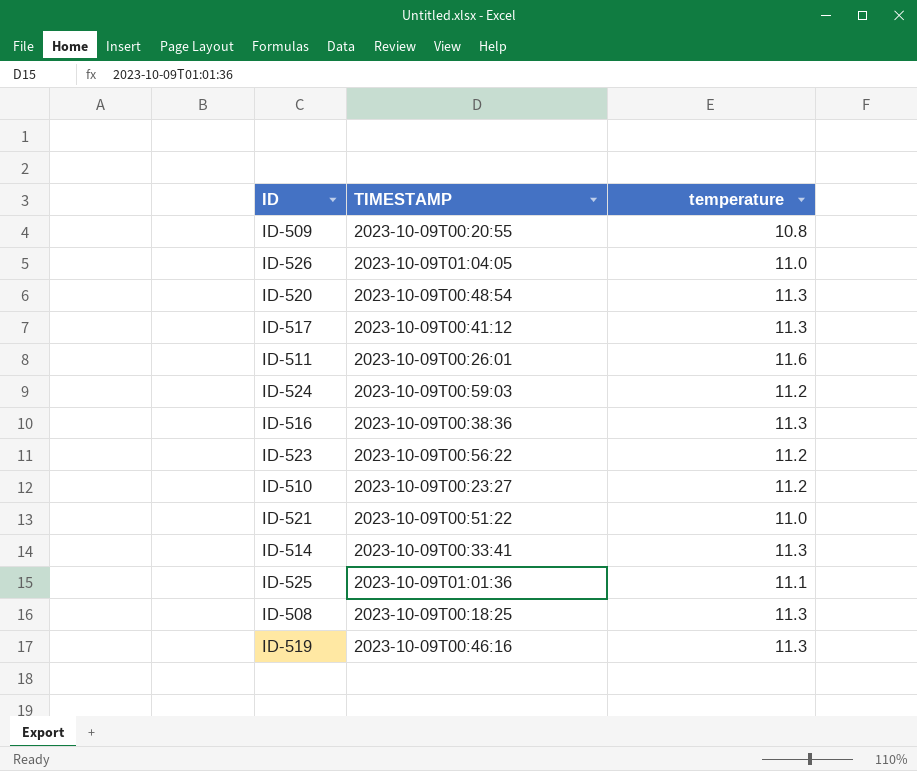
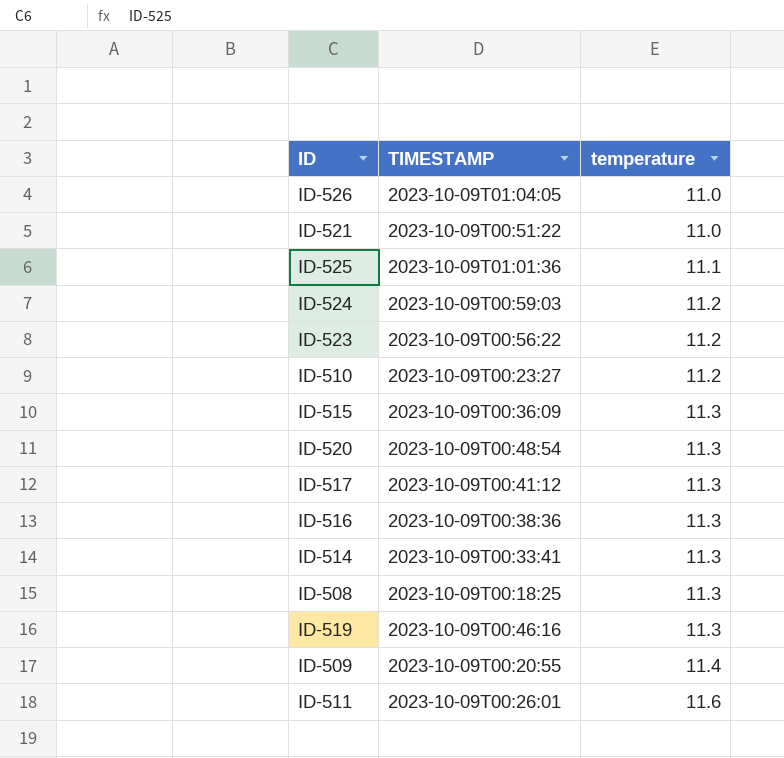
row order: none -> temperature ascending
row ID-515: none -> 2023-10-09T00:36:09 | 11.3
ID-509 | temperature: 10.8 -> 11.4

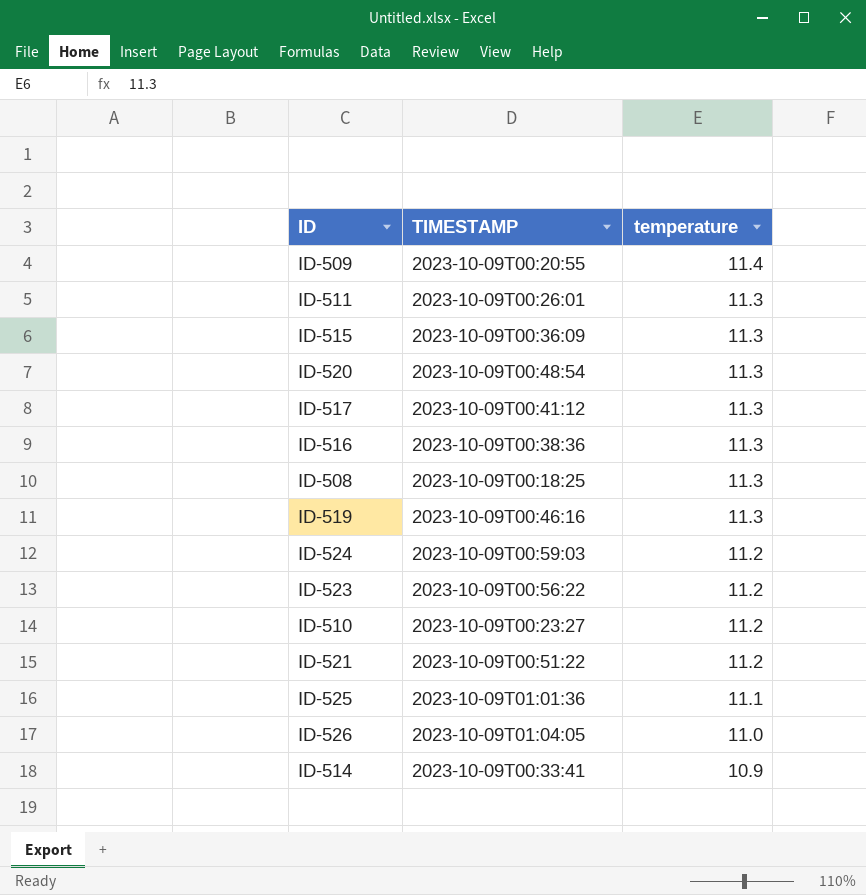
row order: temperature ascending -> temperature descending
ID-511 | temperature: 11.6 -> 11.3
ID-521 | temperature: 11.0 -> 11.2
ID-514 | temperature: 11.3 -> 10.9

